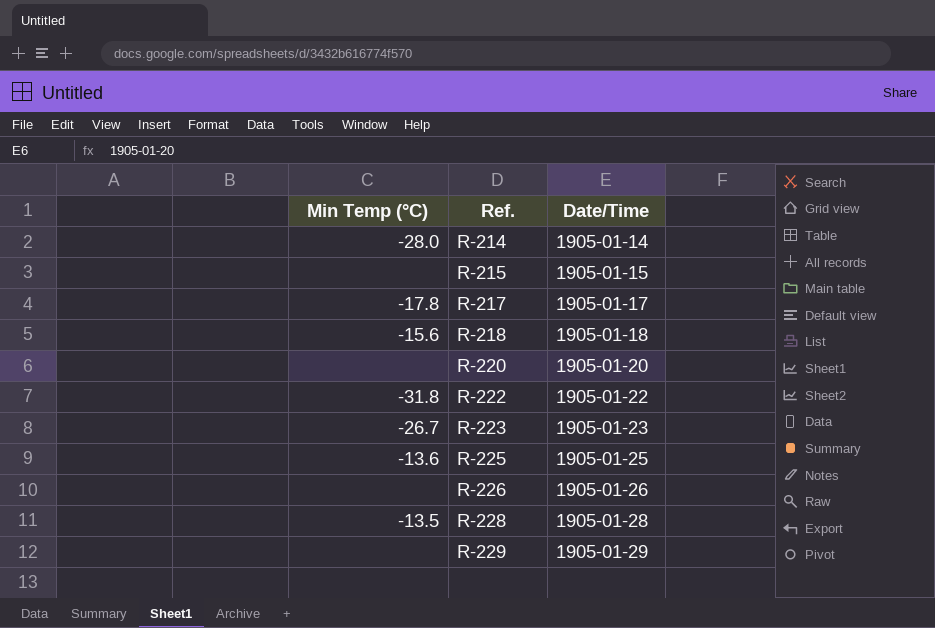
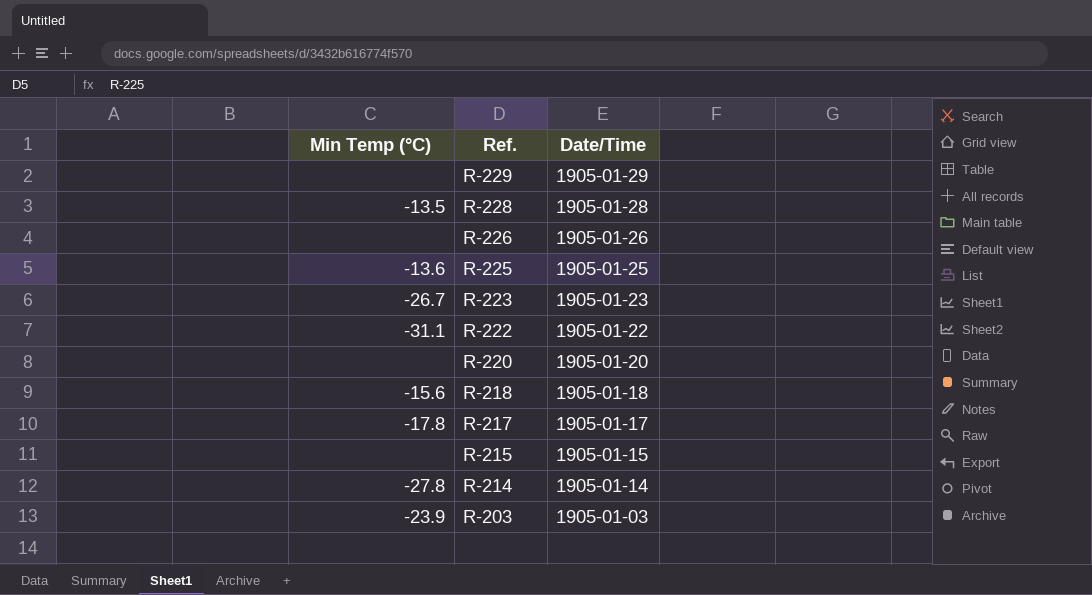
row order: Ref. ascending -> Ref. descending
R-222 | Min Temp (°C): -31.8 -> -31.1
R-214 | Min Temp (°C): -28.0 -> -27.8
row R-203: none -> -23.9 | 1905-01-03

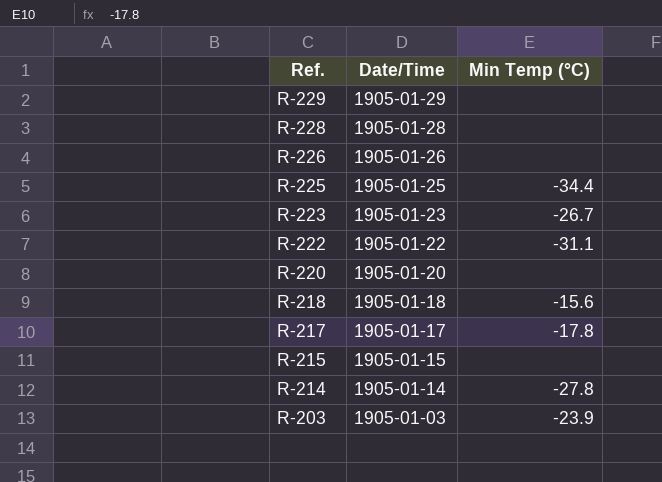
column Min Temp (°C) | position: 1 -> 3
R-228 | Min Temp (°C): -13.5 -> none
R-225 | Min Temp (°C): -13.6 -> -34.4

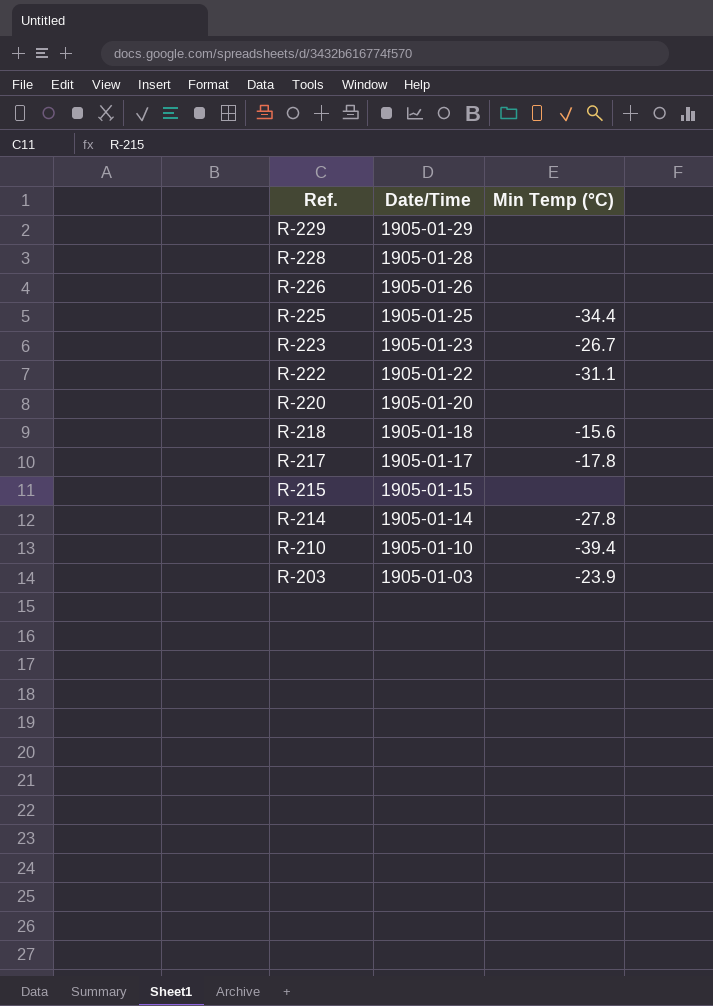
row R-210: none -> 1905-01-10 | -39.4

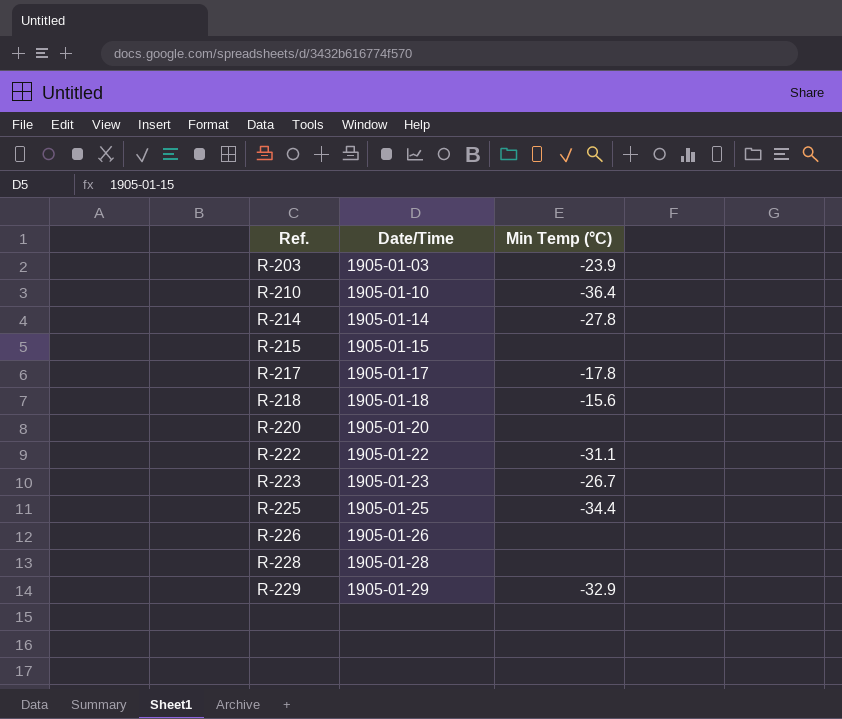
row order: Ref. descending -> Ref. ascending
R-210 | Min Temp (°C): -39.4 -> -36.4
R-229 | Min Temp (°C): none -> -32.9

